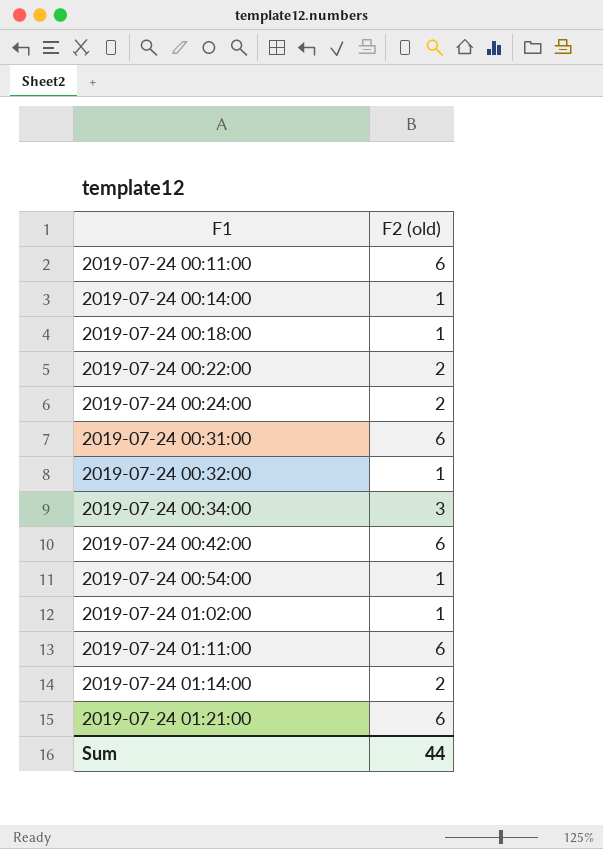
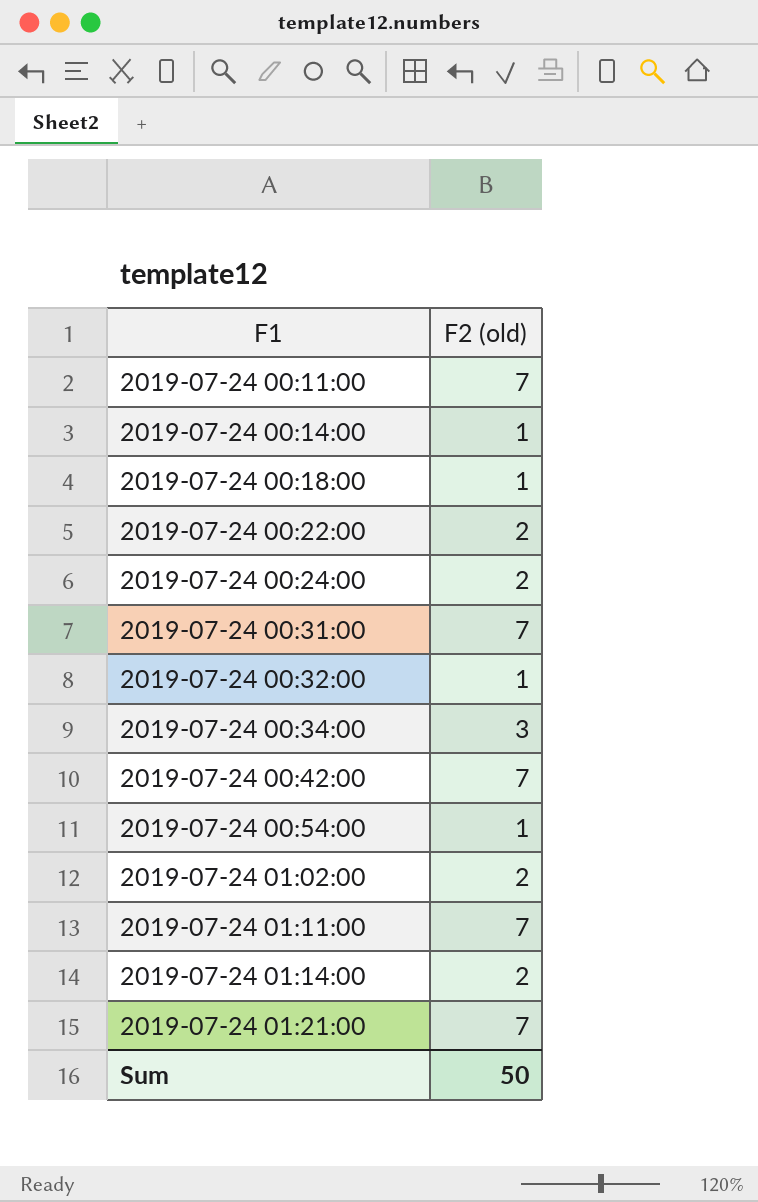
2019-07-24 00:11:00 | F2 (old): 6 -> 7
2019-07-24 00:31:00 | F2 (old): 6 -> 7
2019-07-24 00:42:00 | F2 (old): 6 -> 7
2019-07-24 01:02:00 | F2 (old): 1 -> 2
2019-07-24 01:11:00 | F2 (old): 6 -> 7
2019-07-24 01:21:00 | F2 (old): 6 -> 7
Sum | F2 (old): 44 -> 50

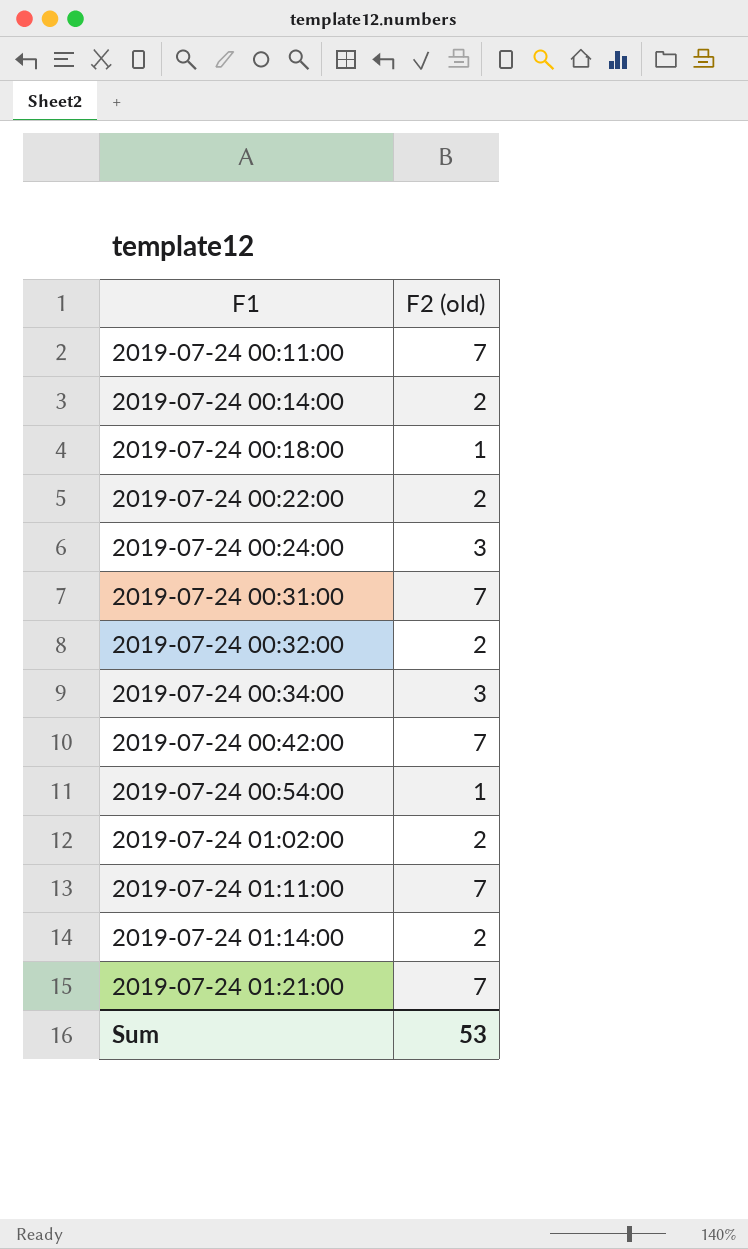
2019-07-24 00:14:00 | F2 (old): 1 -> 2
2019-07-24 00:24:00 | F2 (old): 2 -> 3
2019-07-24 00:32:00 | F2 (old): 1 -> 2
Sum | F2 (old): 50 -> 53

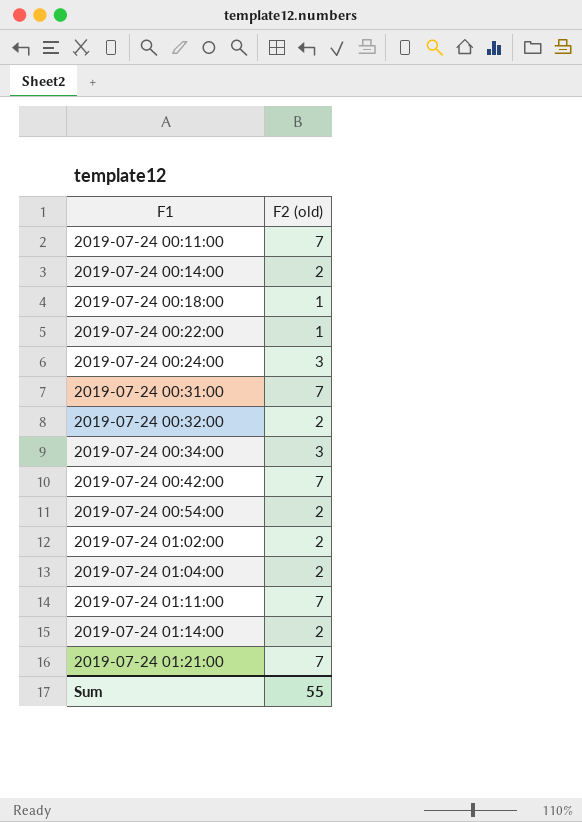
2019-07-24 00:22:00 | F2 (old): 2 -> 1
2019-07-24 00:54:00 | F2 (old): 1 -> 2
row 2019-07-24 01:04:00: none -> 2
Sum | F2 (old): 53 -> 55

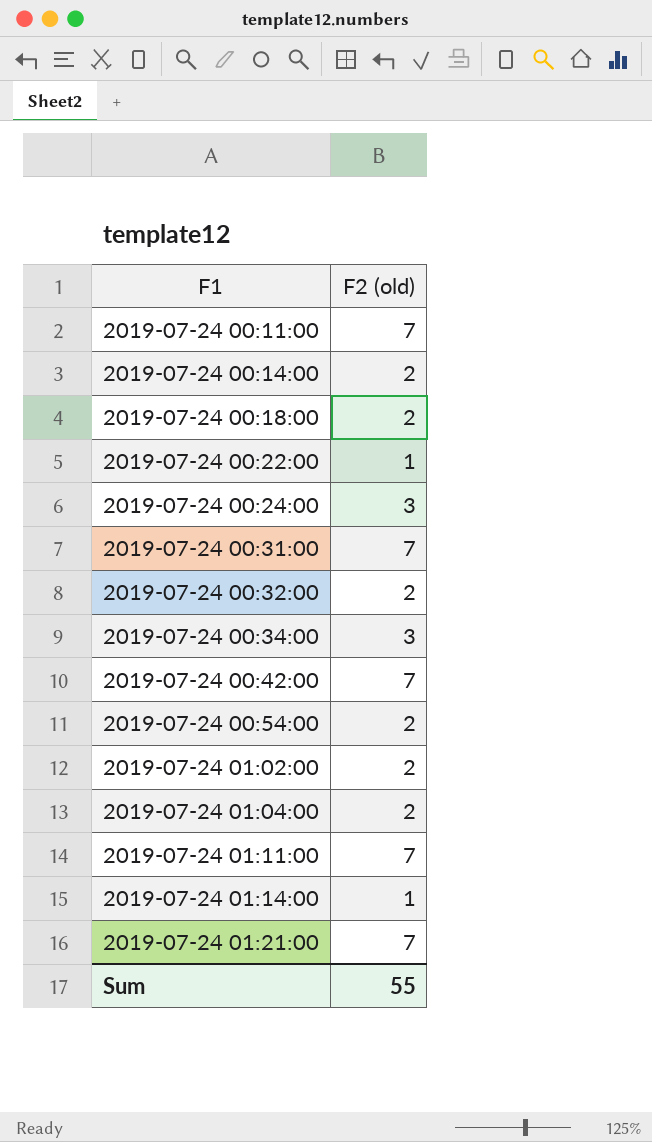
2019-07-24 00:18:00 | F2 (old): 1 -> 2
2019-07-24 01:14:00 | F2 (old): 2 -> 1

